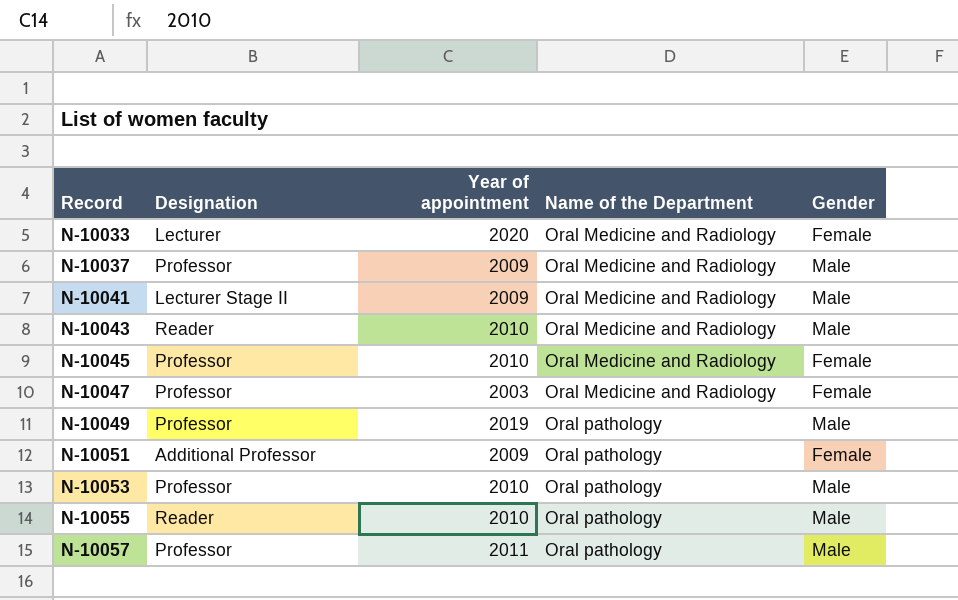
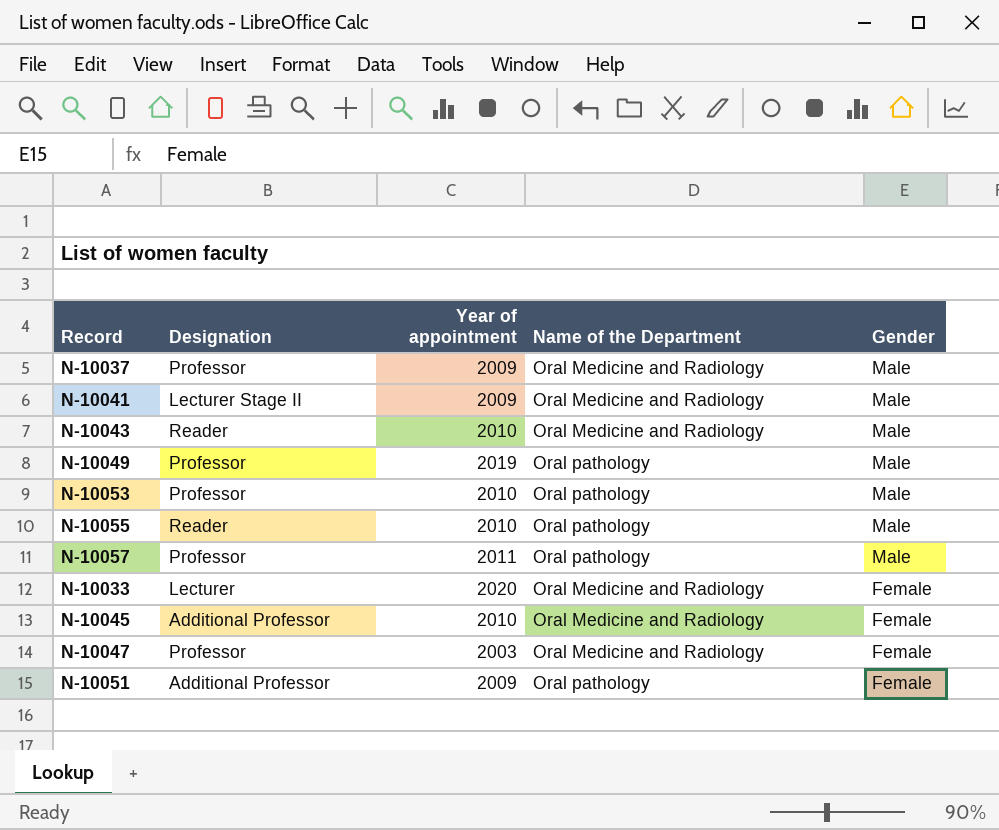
row order: Record ascending -> Gender descending
N-10045 | Designation: Professor -> Additional Professor

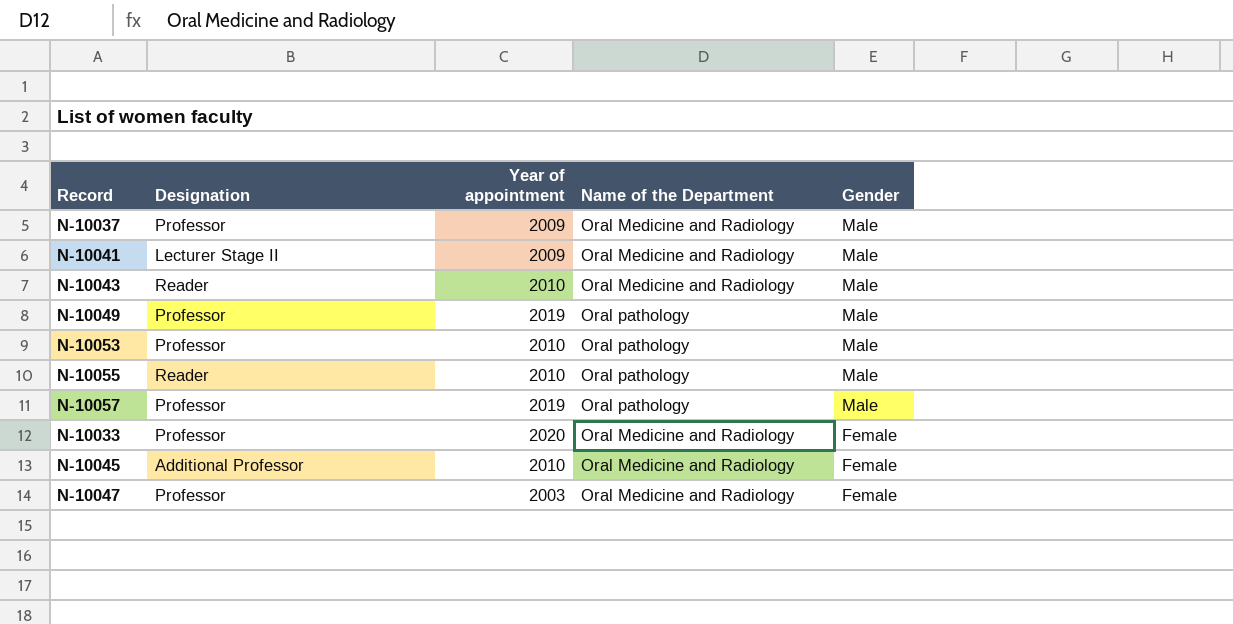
row N-10051: Additional Professor | 2009 | Oral pathology | Female -> none
N-10057 | Year of appointment: 2011 -> 2019
N-10033 | Designation: Lecturer -> Professor

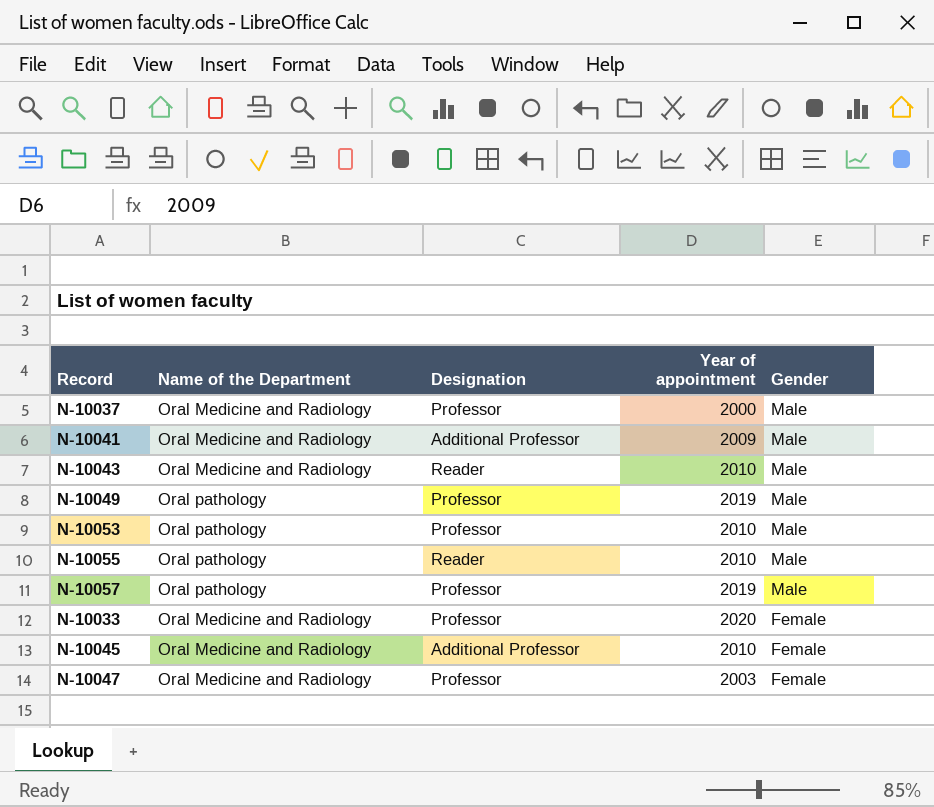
column Name of the Department | position: 4 -> 2
N-10037 | Year of appointment: 2009 -> 2000
N-10041 | Designation: Lecturer Stage II -> Additional Professor

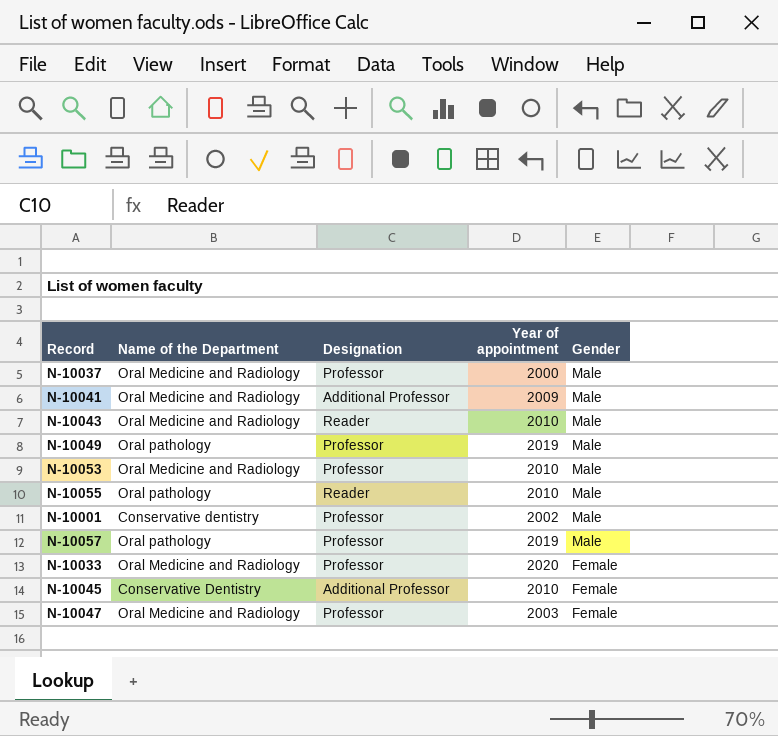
N-10053 | Name of the Department: Oral pathology -> Oral Medicine and Radiology
row N-10001: none -> Conservative dentistry | Professor | 2002 | Male
N-10045 | Name of the Department: Oral Medicine and Radiology -> Conservative Dentistry

